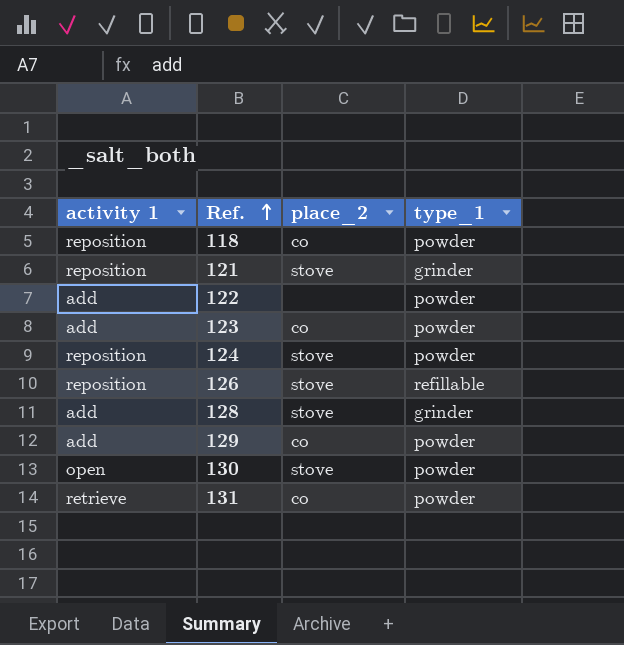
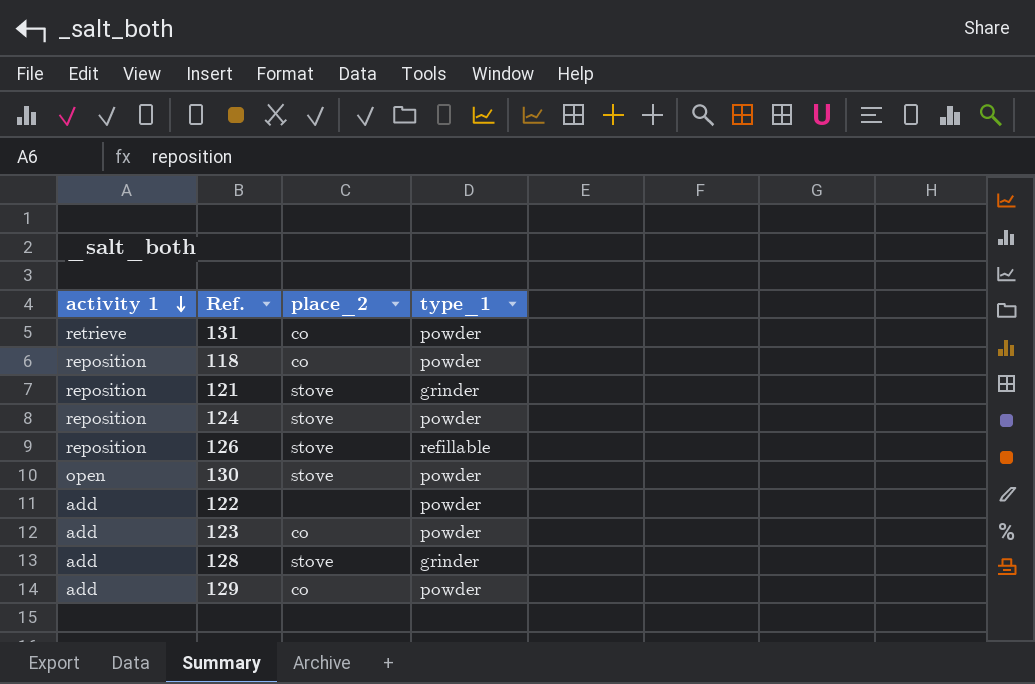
row order: Ref. ascending -> activity 1 descending

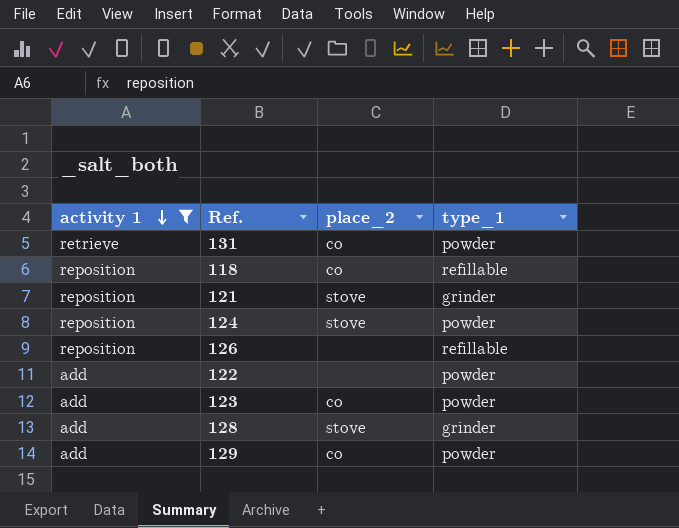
filter: none -> activity 1 != open
118 | type_1: powder -> refillable
126 | place_2: stove -> none

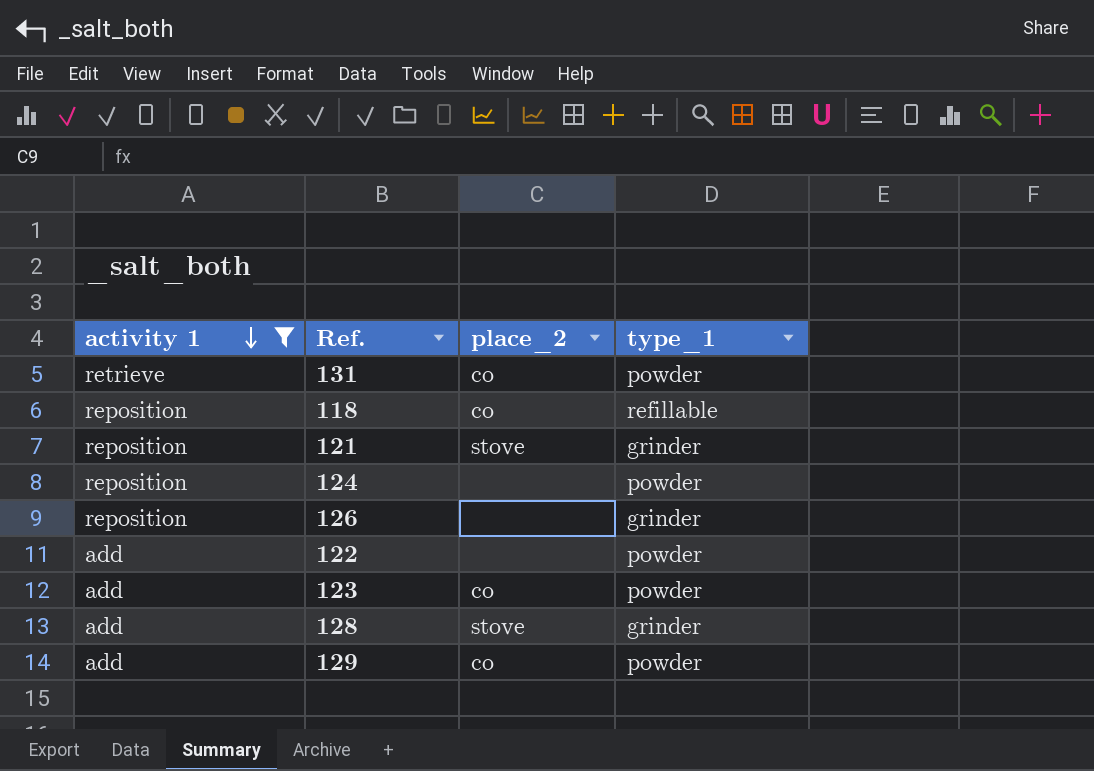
124 | place_2: stove -> none
126 | type_1: refillable -> grinder

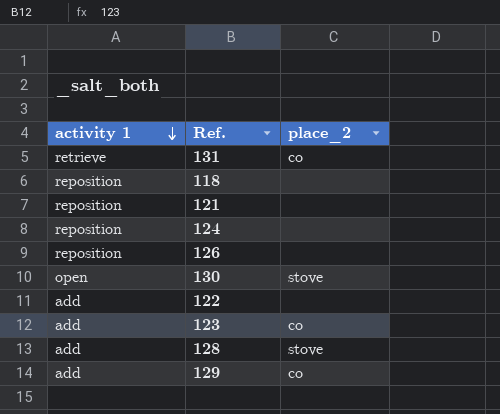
filter: activity 1 != open -> none
column type_1 | position: 4 -> none
118 | place_2: co -> none
121 | place_2: stove -> none

